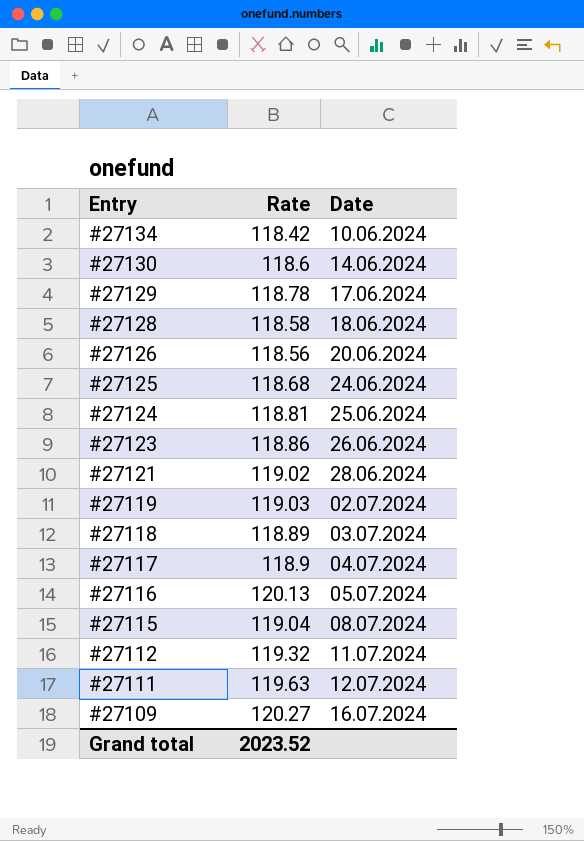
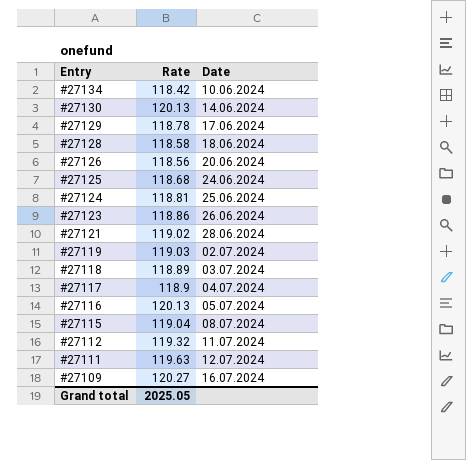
#27130 | Rate: 118.6 -> 120.13
Grand total | Rate: 2023.52 -> 2025.05

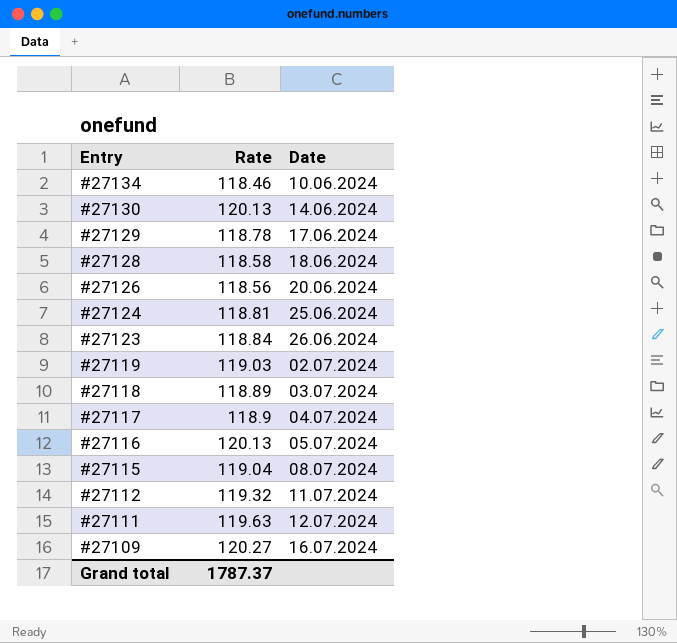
row #27125: 118.68 | 24.06.2024 -> none
row #27121: 119.02 | 28.06.2024 -> none
#27134 | Rate: 118.42 -> 118.46
#27123 | Rate: 118.86 -> 118.84
Grand total | Rate: 2025.05 -> 1787.37

